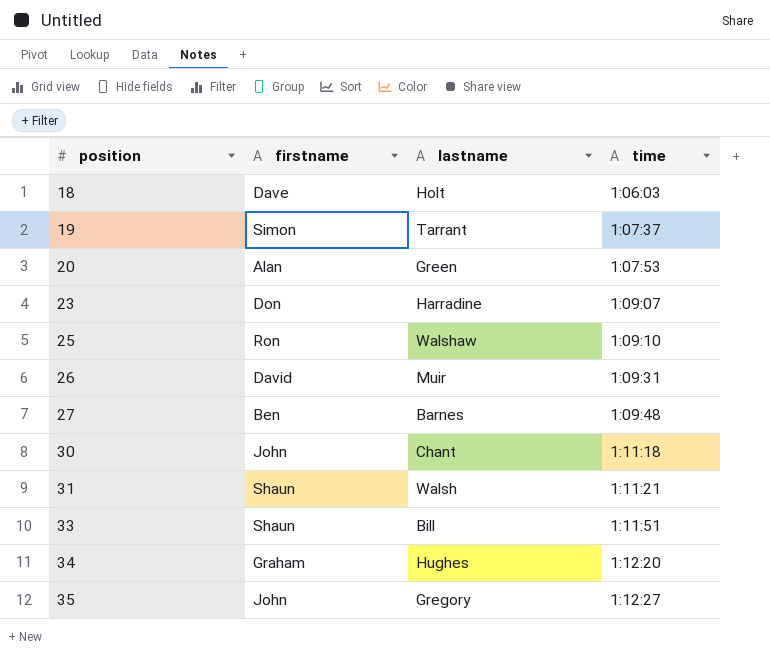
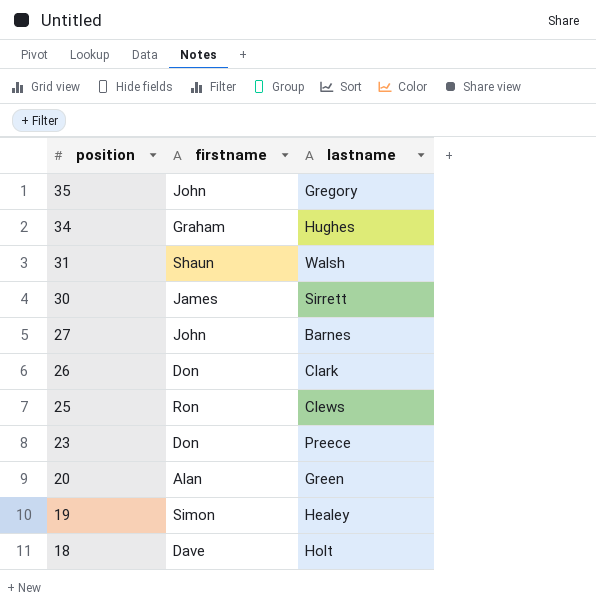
row order: position ascending -> position descending
column time | position: 4 -> none
row 33: Shaun | Bill | 1:11:51 -> none
30 | firstname: John -> James
30 | lastname: Chant -> Sirrett
27 | firstname: Ben -> John
26 | firstname: David -> Don
26 | lastname: Muir -> Clark
25 | lastname: Walshaw -> Clews
23 | lastname: Harradine -> Preece
19 | lastname: Tarrant -> Healey

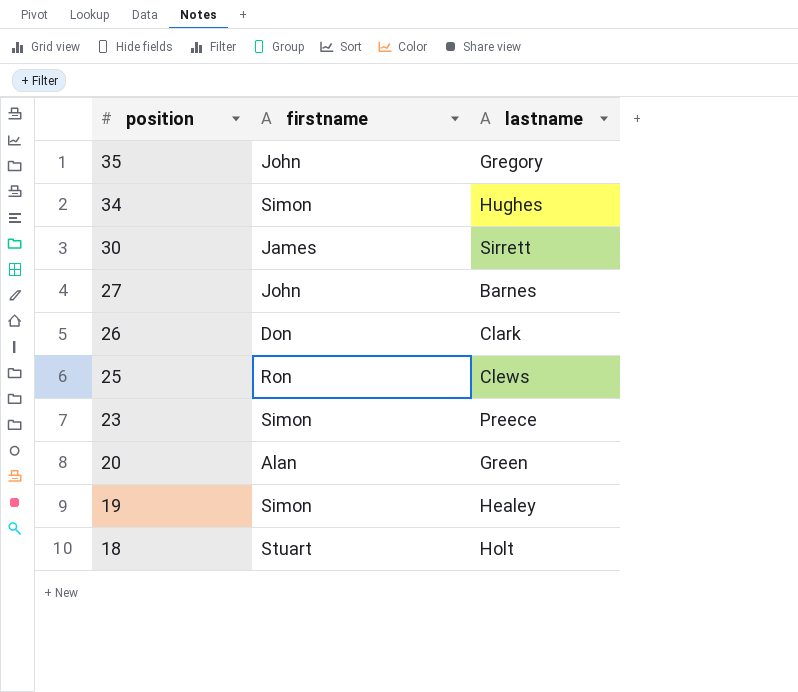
row 31: Shaun | Walsh -> none
34 | firstname: Graham -> Simon
23 | firstname: Don -> Simon
18 | firstname: Dave -> Stuart

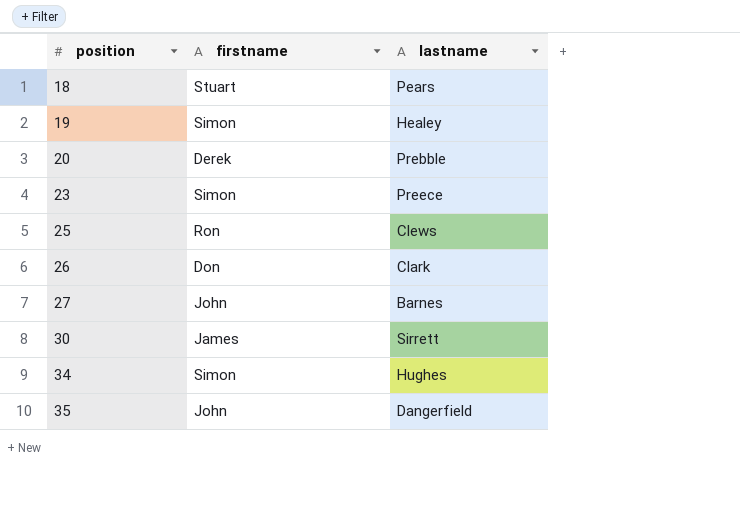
row order: position descending -> position ascending
18 | lastname: Holt -> Pears
20 | firstname: Alan -> Derek
20 | lastname: Green -> Prebble
35 | lastname: Gregory -> Dangerfield

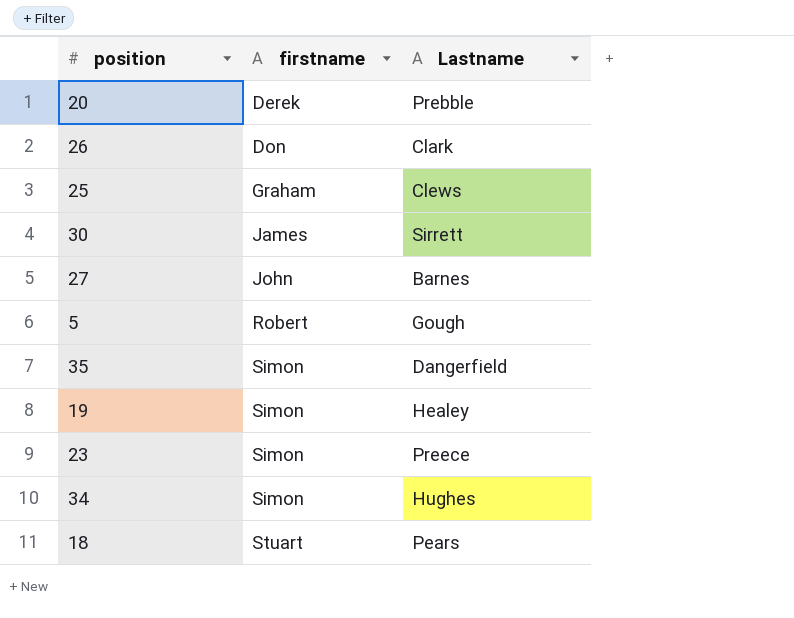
row order: position ascending -> firstname ascending
column name: lastname -> Lastname
25 | firstname: Ron -> Graham
row 5: none -> Robert | Gough
35 | firstname: John -> Simon

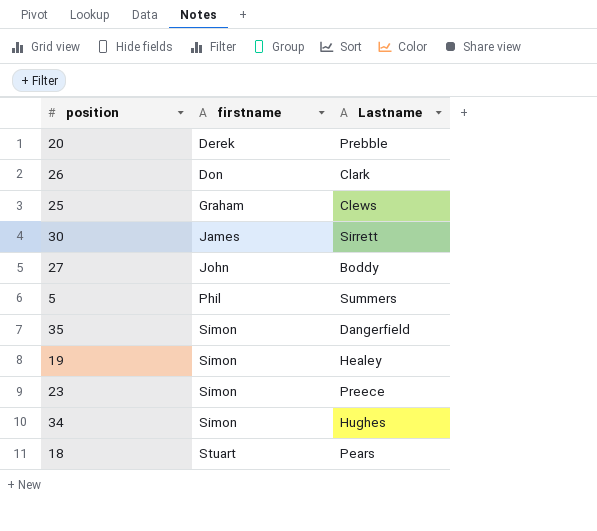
27 | Lastname: Barnes -> Boddy
5 | firstname: Robert -> Phil
5 | Lastname: Gough -> Summers

